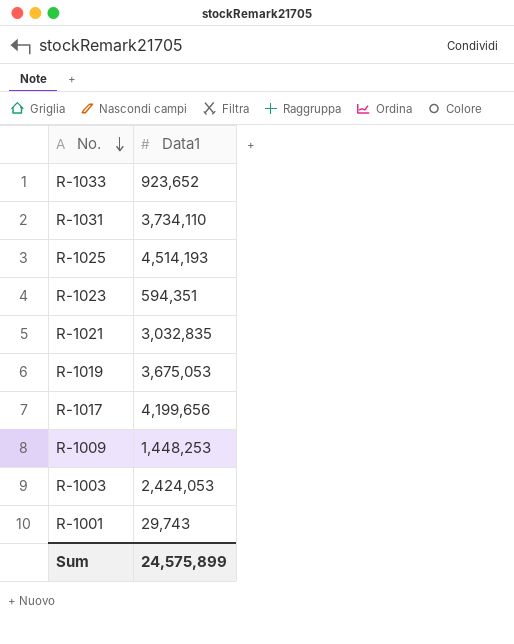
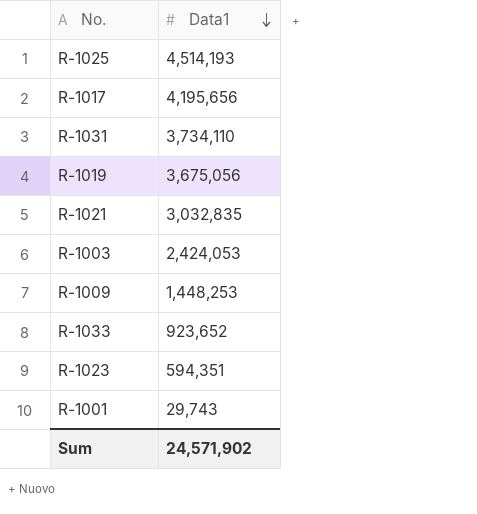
row order: No. descending -> Data1 descending
R-1017 | Data1: 4,199,656 -> 4,195,656
R-1019 | Data1: 3,675,053 -> 3,675,056
Sum | Data1: 24,575,899 -> 24,571,902

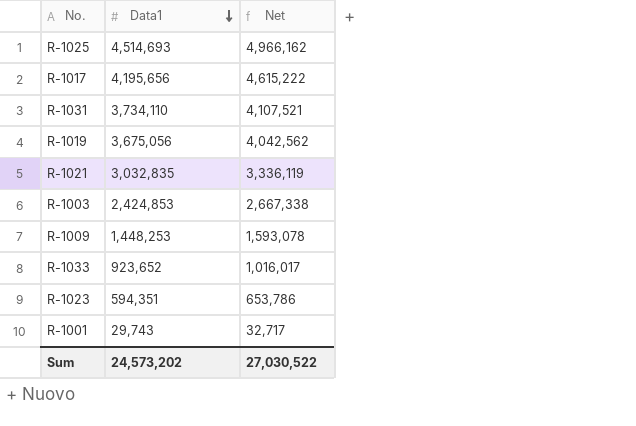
column Net | formula: none -> [Data1] * 1.1
R-1025 | Data1: 4,514,193 -> 4,514,693
R-1003 | Data1: 2,424,053 -> 2,424,853
Sum | Data1: 24,571,902 -> 24,573,202

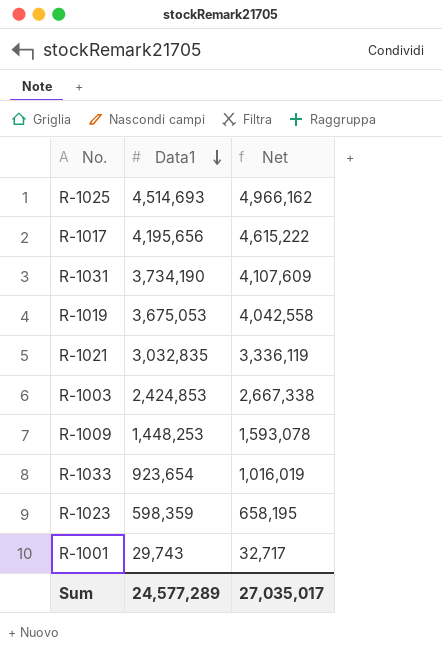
R-1031 | Data1: 3,734,110 -> 3,734,190
R-1031 | Net: 4,107,521 -> 4,107,609
R-1019 | Data1: 3,675,056 -> 3,675,053
R-1019 | Net: 4,042,562 -> 4,042,558
R-1033 | Data1: 923,652 -> 923,654
R-1033 | Net: 1,016,017 -> 1,016,019
R-1023 | Data1: 594,351 -> 598,359
R-1023 | Net: 653,786 -> 658,195
Sum | Data1: 24,573,202 -> 24,577,289
Sum | Net: 27,030,522 -> 27,035,017

